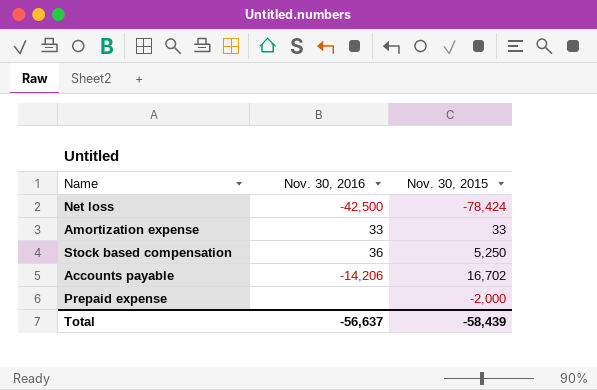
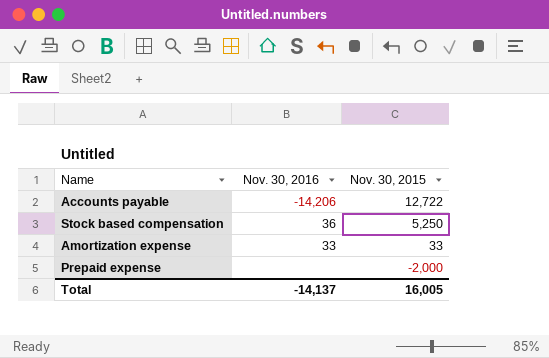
row order: none -> Nov. 30, 2015 descending
row Net loss: -42,500 | -78,424 -> none
Accounts payable | Nov. 30, 2015: 16,702 -> 12,722
Total | Nov. 30, 2016: -56,637 -> -14,137
Total | Nov. 30, 2015: -58,439 -> 16,005

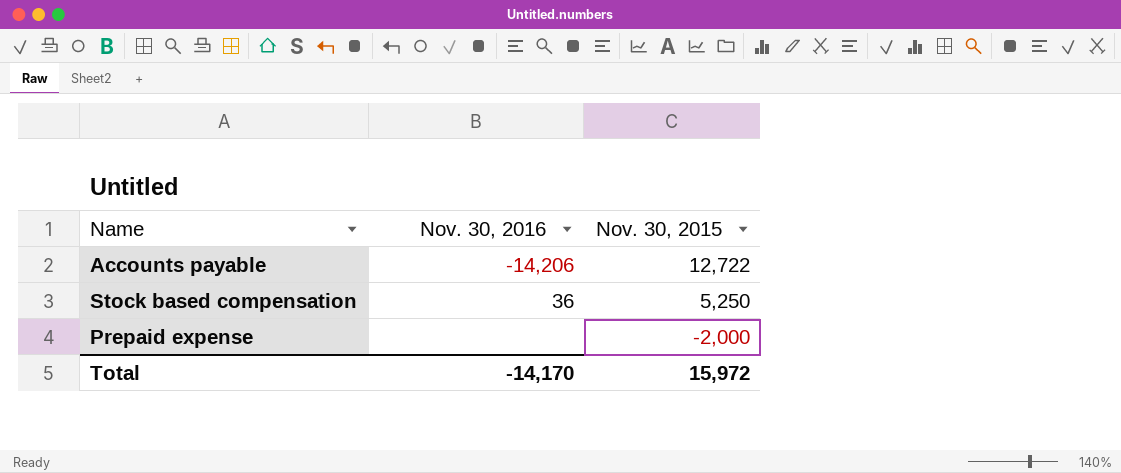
row Amortization expense: 33 | 33 -> none
Total | Nov. 30, 2016: -14,137 -> -14,170
Total | Nov. 30, 2015: 16,005 -> 15,972

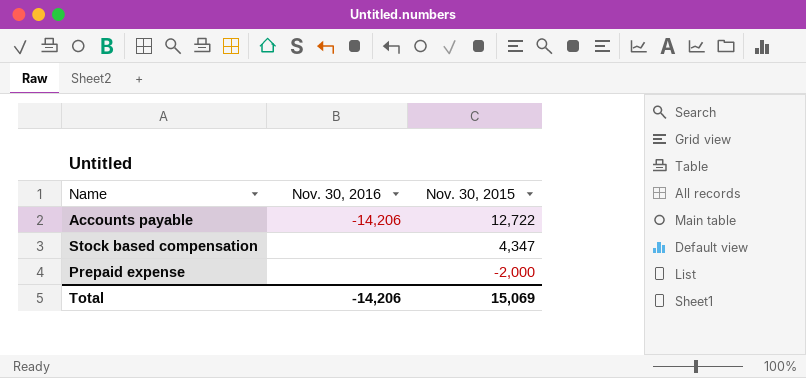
Stock based compensation | Nov. 30, 2016: 36 -> none
Stock based compensation | Nov. 30, 2015: 5,250 -> 4,347
Total | Nov. 30, 2016: -14,170 -> -14,206
Total | Nov. 30, 2015: 15,972 -> 15,069

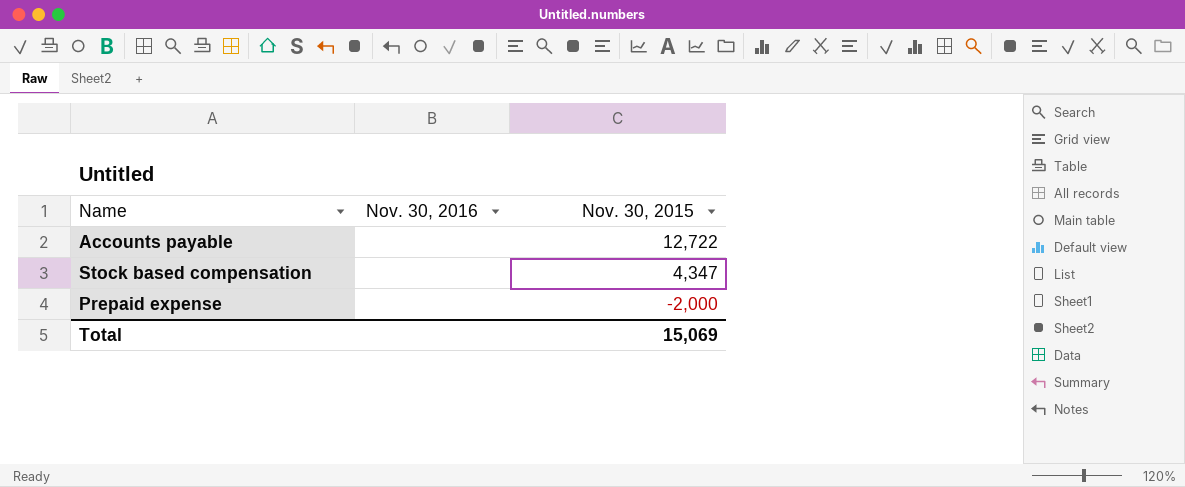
Accounts payable | Nov. 30, 2016: -14,206 -> none
Total | Nov. 30, 2016: -14,206 -> none

